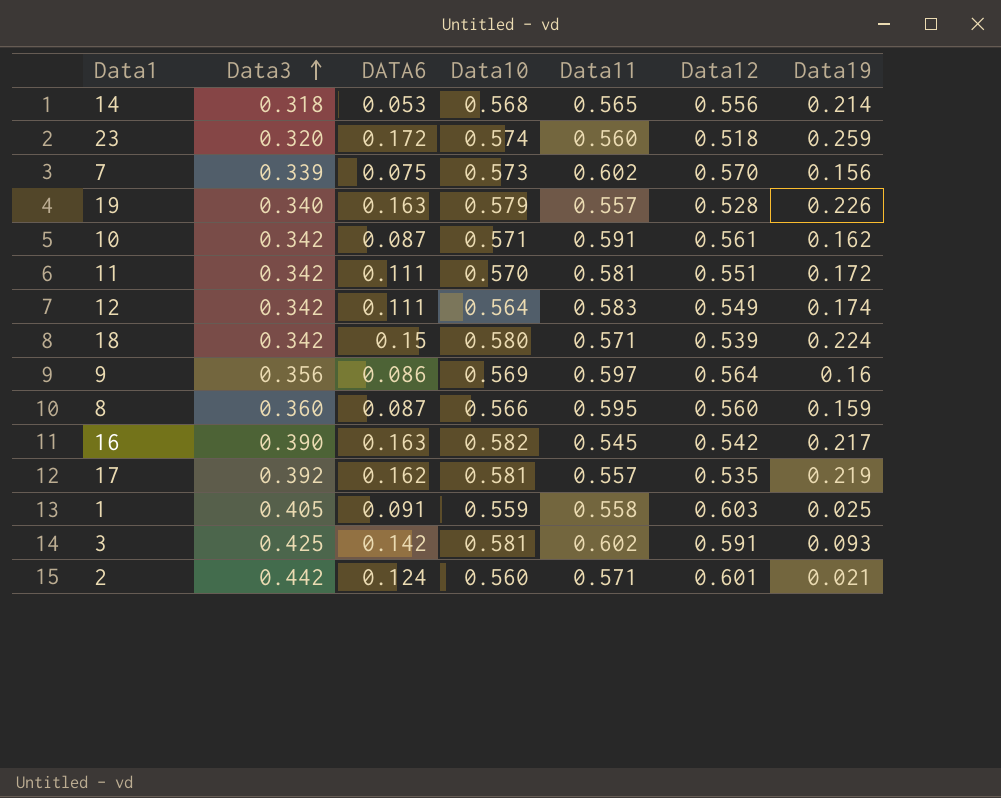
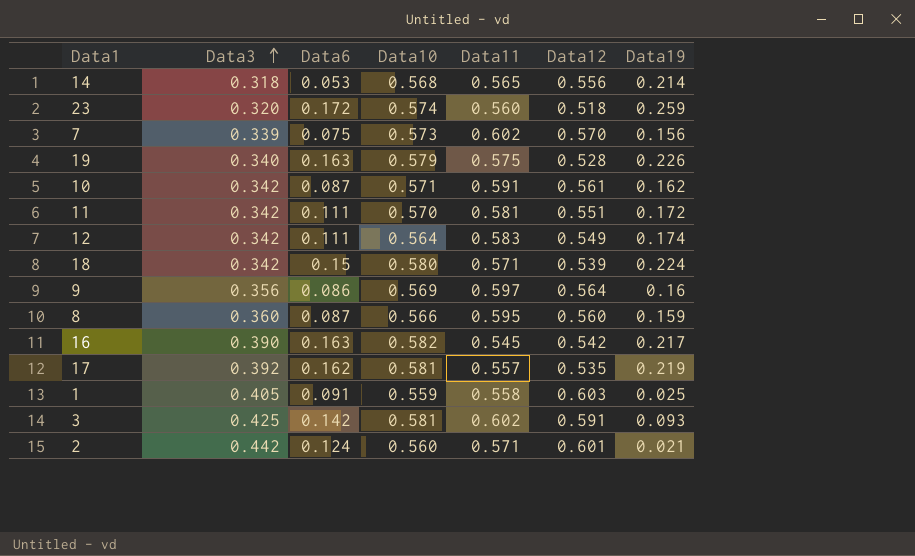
column name: DATA6 -> Data6
19 | Data11: 0.557 -> 0.575

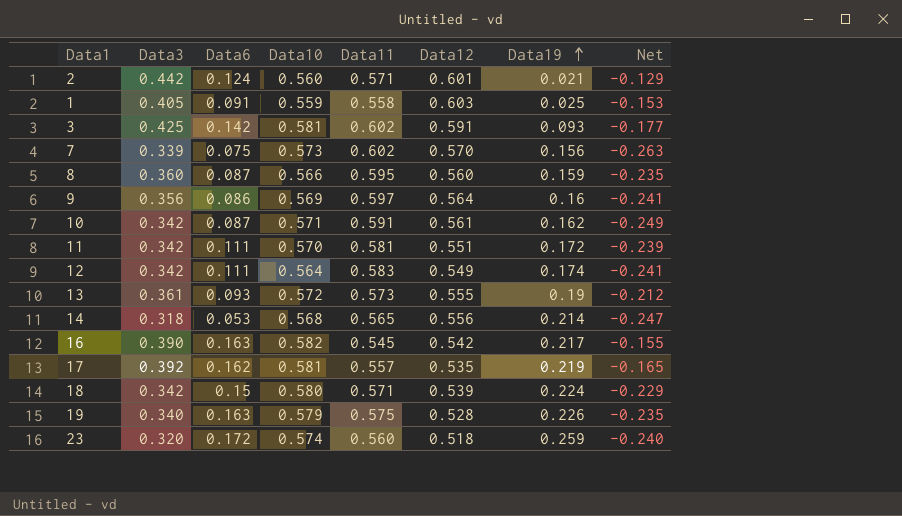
row order: Data3 ascending -> Data19 ascending
column Net | formula: none -> [Data3] - [Data11]
row 13: none -> 0.361 | 0.093 | 0.572 | 0.573 | 0.555 | 0.19 | -0.212

